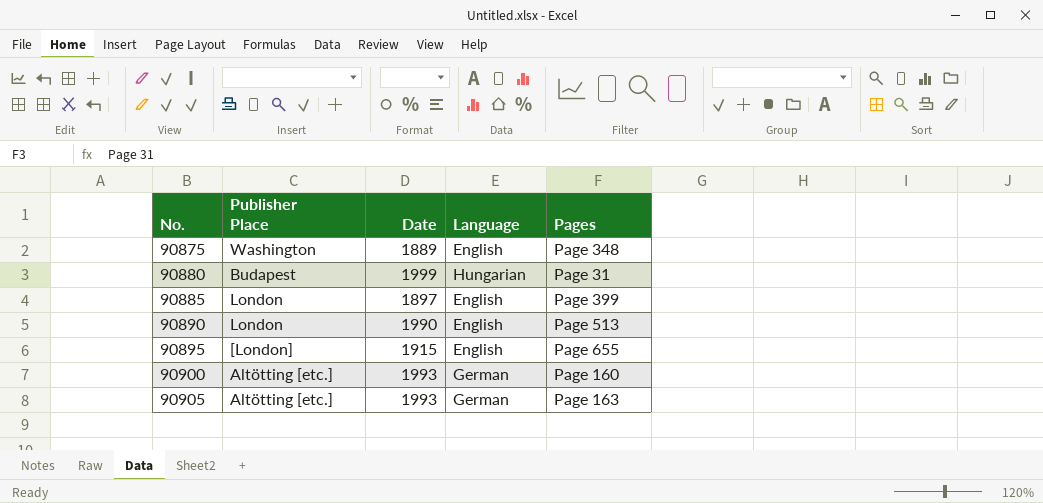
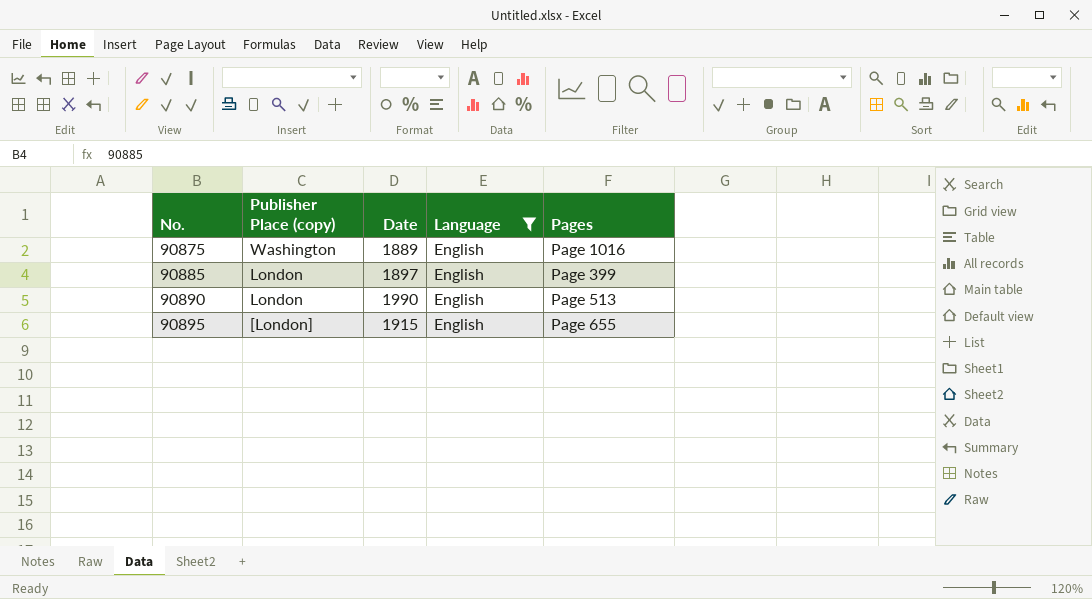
filter: none -> Language = English
column name: Publisher Place -> Publisher Place (copy)
90875 | Pages: Page 348 -> Page 1016

